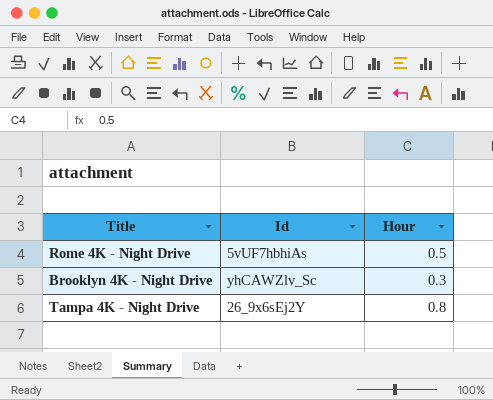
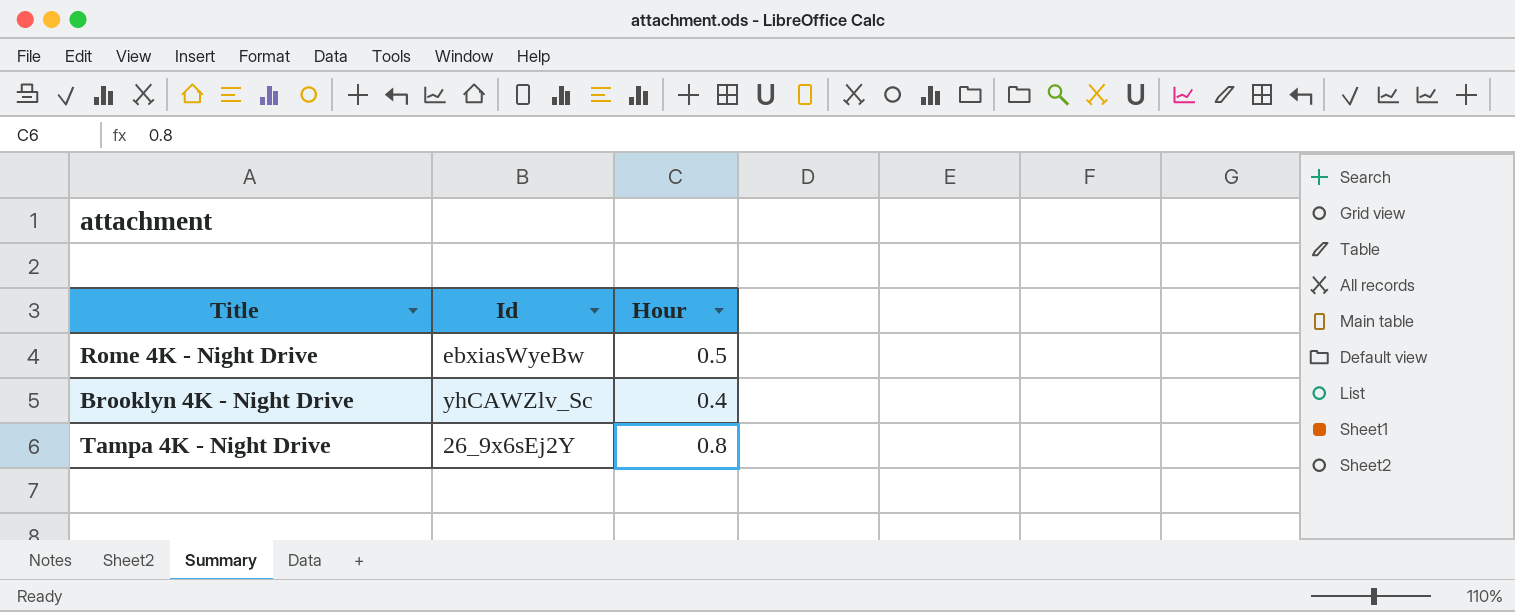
Rome 4K - Night Drive | Id: 5vUF7hbhiAs -> ebxiasWyeBw
Brooklyn 4K - Night Drive | Hour: 0.3 -> 0.4

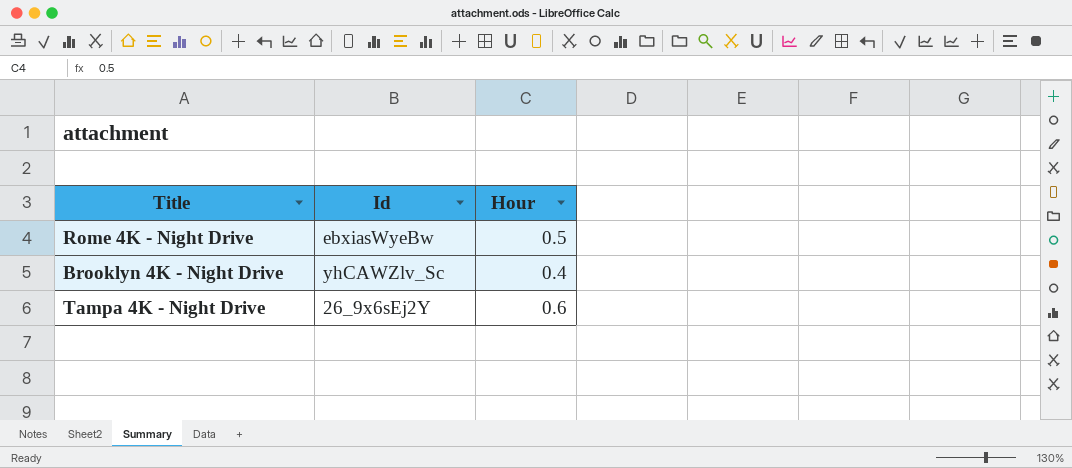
Tampa 4K - Night Drive | Hour: 0.8 -> 0.6

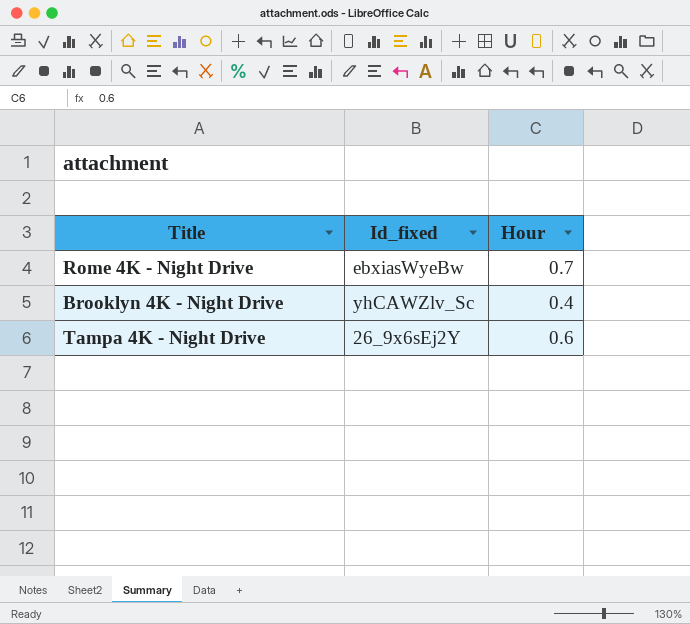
column name: Id -> Id_fixed
Rome 4K - Night Drive | Hour: 0.5 -> 0.7

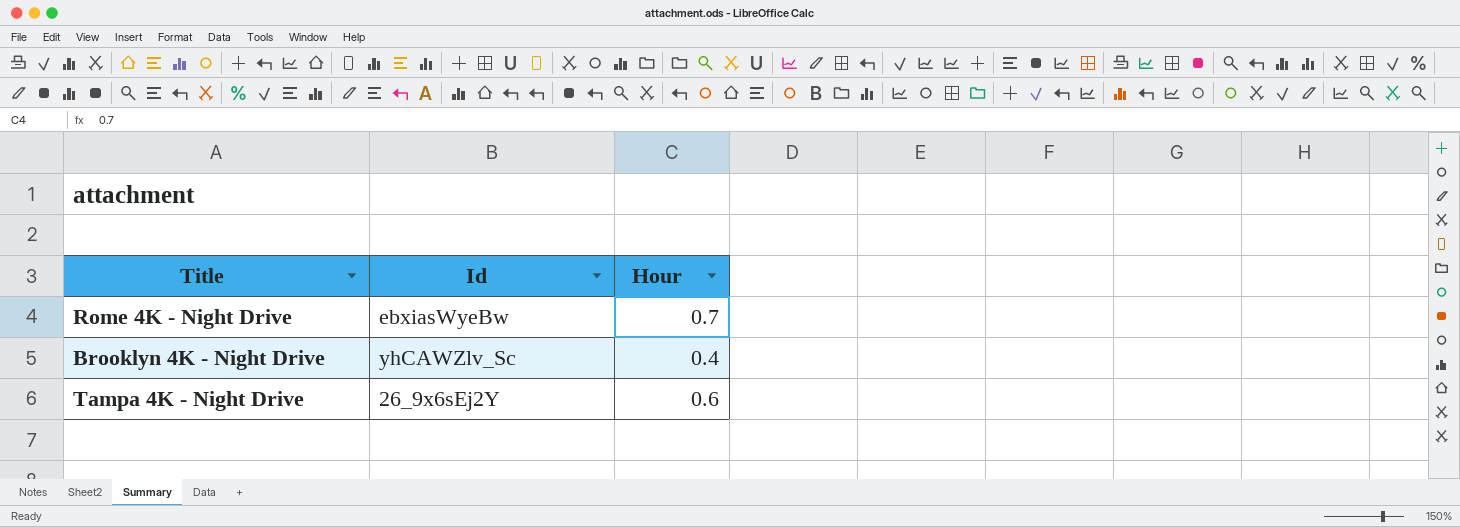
column name: Id_fixed -> Id

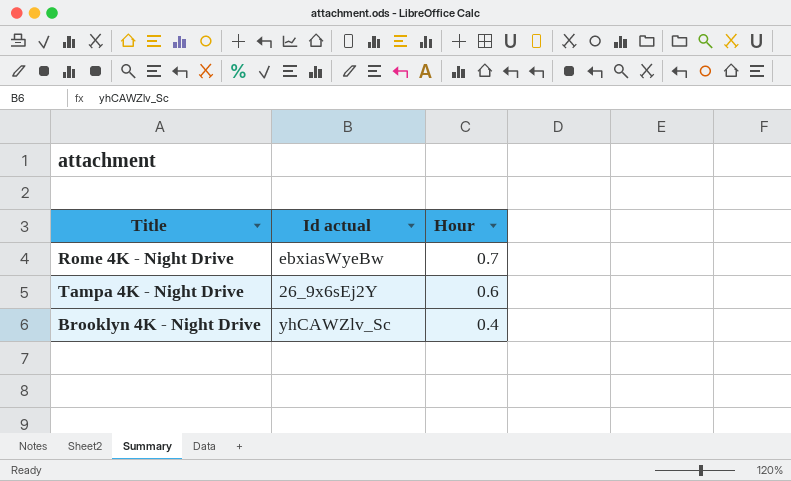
row order: none -> Hour descending
column name: Id -> Id actual

